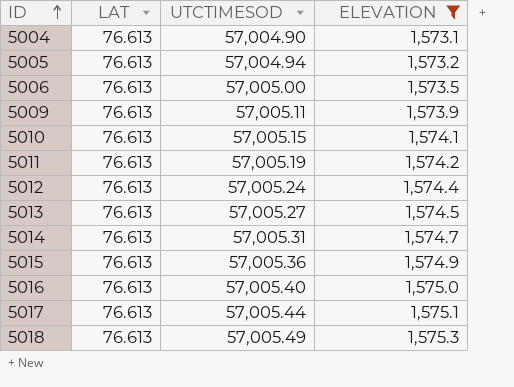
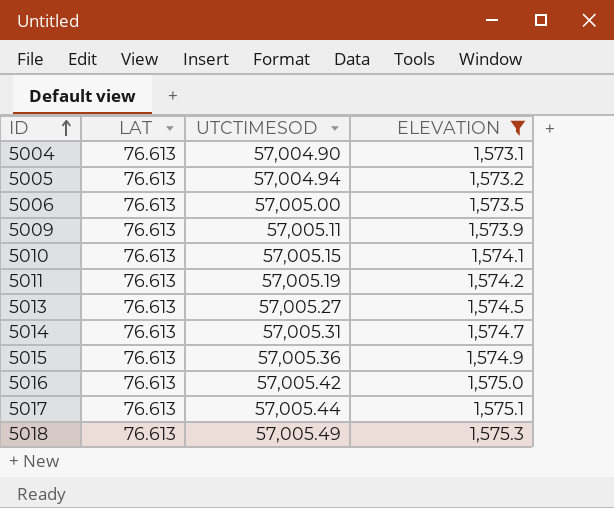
row 5012: 76.613 | 57,005.24 | 1,574.4 -> none
5016 | UTCTIMESOD: 57,005.40 -> 57,005.42

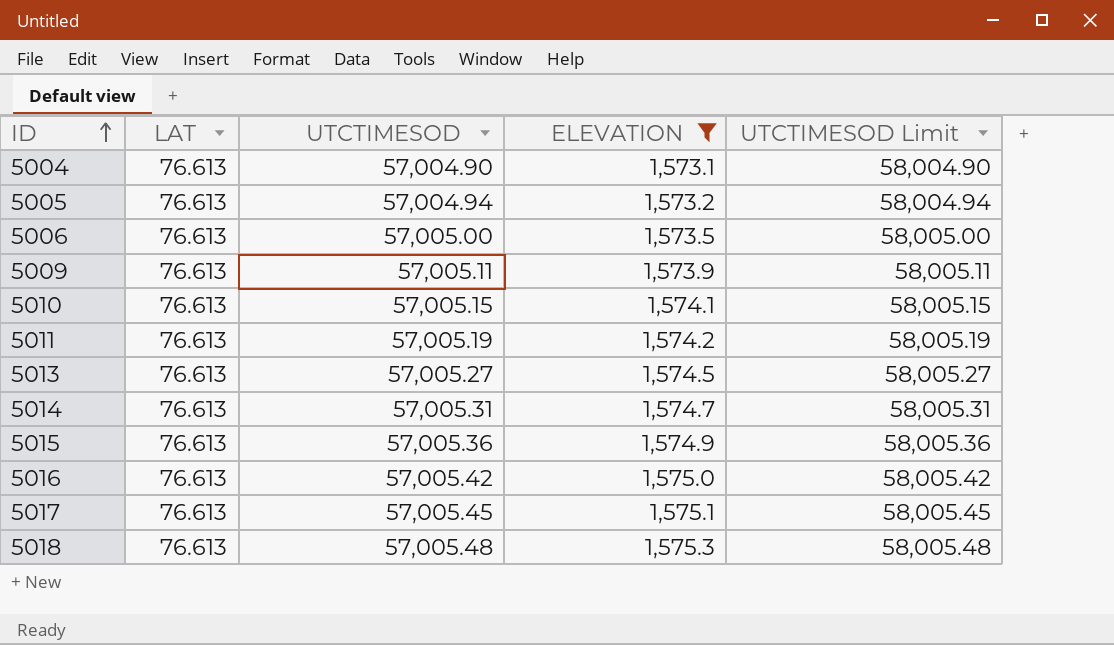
column UTCTIMESOD Limit | formula: none -> [UTCTIMESOD] + 1000
5017 | UTCTIMESOD: 57,005.44 -> 57,005.45
5018 | UTCTIMESOD: 57,005.49 -> 57,005.48

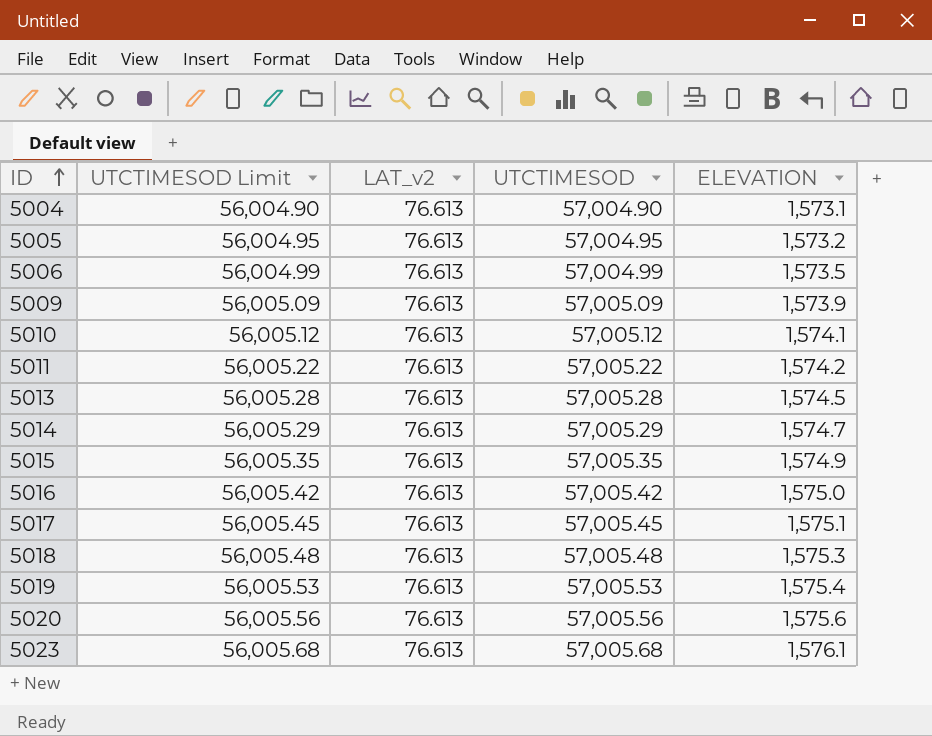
filter: ELEVATION <= 1,575.3 -> none
column UTCTIMESOD Limit | formula: [UTCTIMESOD] + 1000 -> [UTCTIMESOD] - 1000
column UTCTIMESOD Limit | position: 5 -> 2
column name: LAT -> LAT_v2
5005 | UTCTIMESOD: 57,004.94 -> 57,004.95
5006 | UTCTIMESOD: 57,005.00 -> 57,004.99
5009 | UTCTIMESOD: 57,005.11 -> 57,005.09
5010 | UTCTIMESOD: 57,005.15 -> 57,005.12
5011 | UTCTIMESOD: 57,005.19 -> 57,005.22
5013 | UTCTIMESOD: 57,005.27 -> 57,005.28
5014 | UTCTIMESOD: 57,005.31 -> 57,005.29
5015 | UTCTIMESOD: 57,005.36 -> 57,005.35

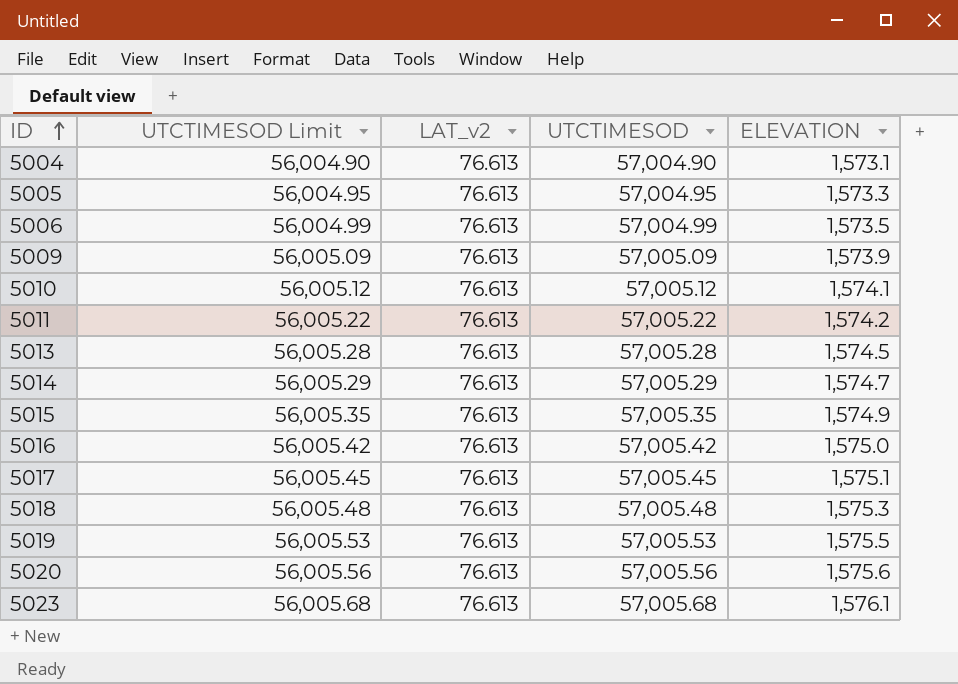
5005 | ELEVATION: 1,573.2 -> 1,573.3
5019 | ELEVATION: 1,575.4 -> 1,575.5

